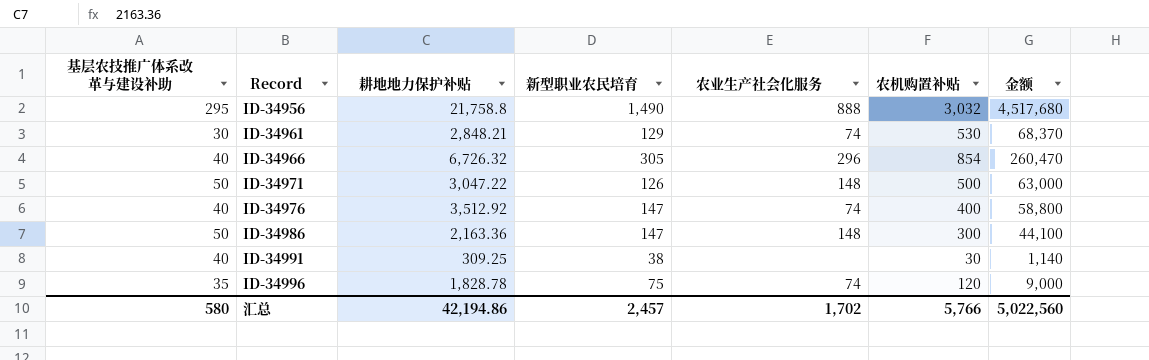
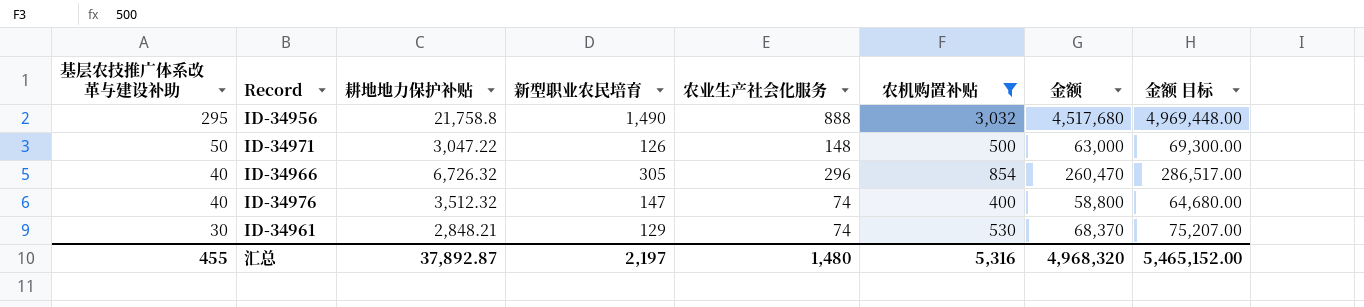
filter: none -> 农机购置补贴 >= 400
row order: Record ascending -> 基层农技推广体系改革与建设补助 descending
column 金额 目标 | formula: none -> [金额] * 1.1
ID-34976 | 耕地地力保护补贴: 3,512.92 -> 3,512.32
汇总 | 基层农技推广体系改革与建设补助: 580 -> 455
汇总 | 耕地地力保护补贴: 42,194.86 -> 37,892.87
汇总 | 新型职业农民培育: 2,457 -> 2,197
汇总 | 农业生产社会化服务: 1,702 -> 1,480
汇总 | 农机购置补贴: 5,766 -> 5,316
汇总 | 金额: 5,022,560 -> 4,968,320

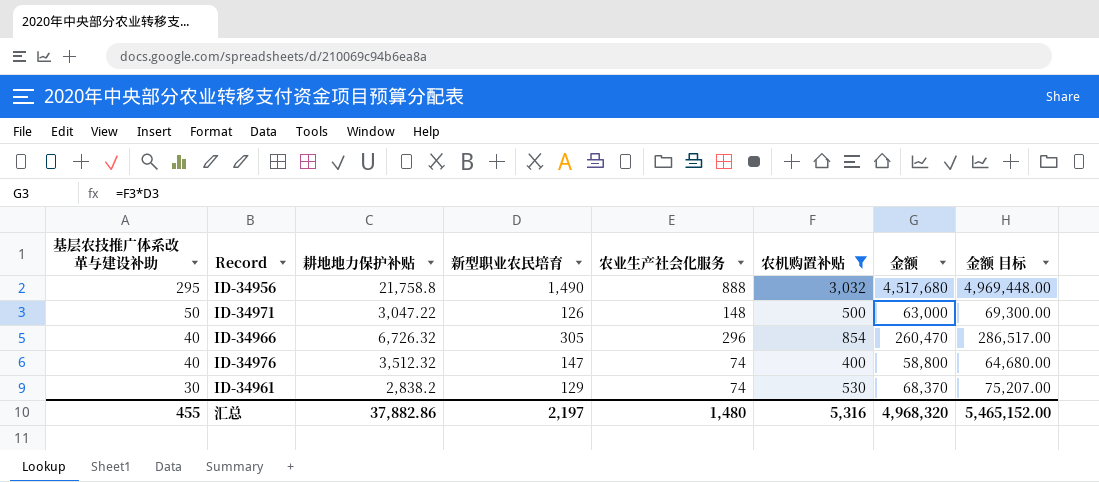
ID-34961 | 耕地地力保护补贴: 2,848.21 -> 2,838.2
汇总 | 耕地地力保护补贴: 37,892.87 -> 37,882.86

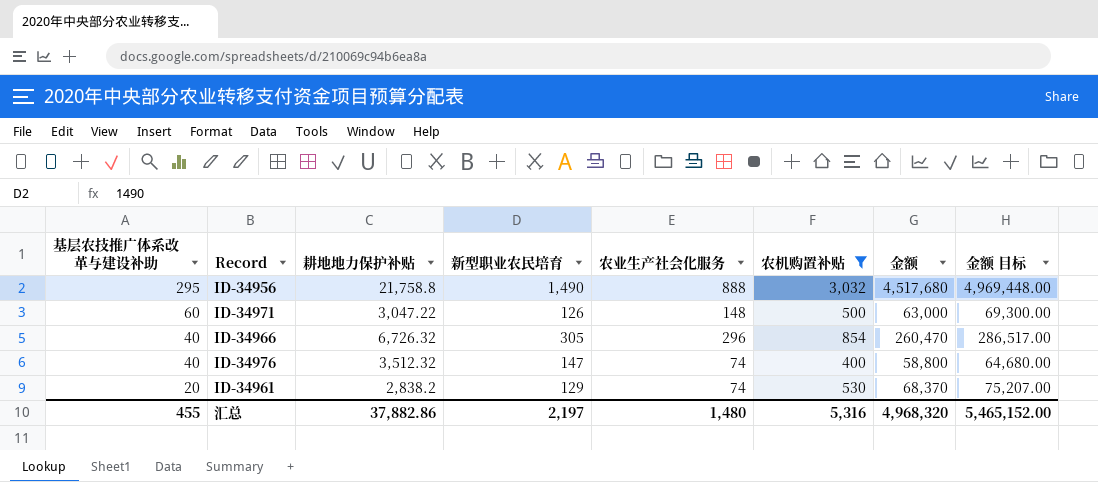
ID-34971 | 基层农技推广体系改革与建设补助: 50 -> 60
ID-34961 | 基层农技推广体系改革与建设补助: 30 -> 20

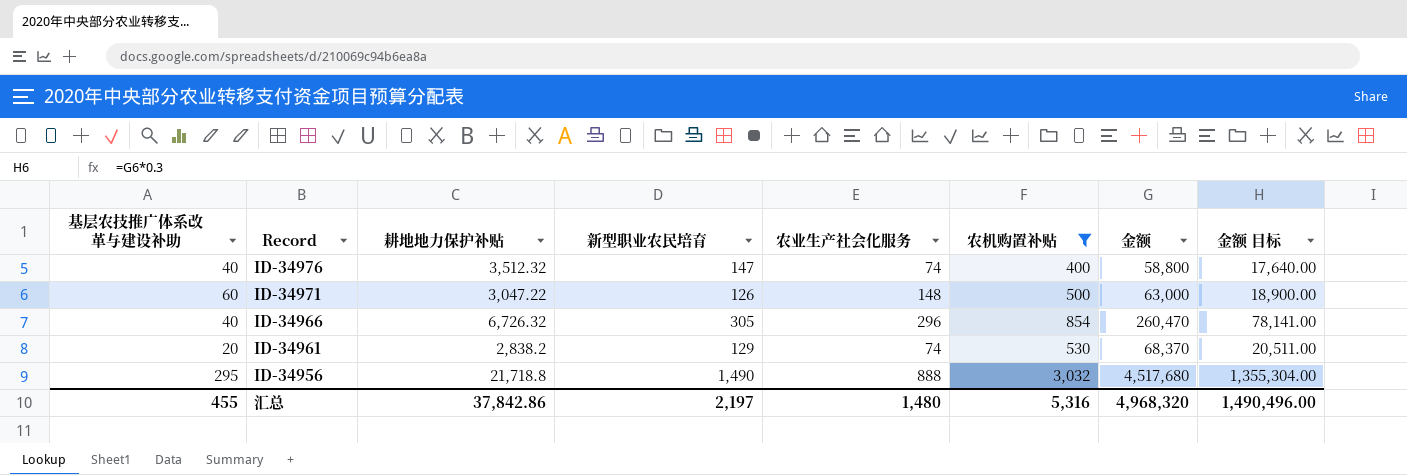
row order: 基层农技推广体系改革与建设补助 descending -> Record descending
column 金额 目标 | formula: [金额] * 1.1 -> [金额] * 0.3
ID-34956 | 耕地地力保护补贴: 21,758.8 -> 21,718.8
汇总 | 耕地地力保护补贴: 37,882.86 -> 37,842.86
汇总 | 金额 目标: 5,465,152.00 -> 1,490,496.00

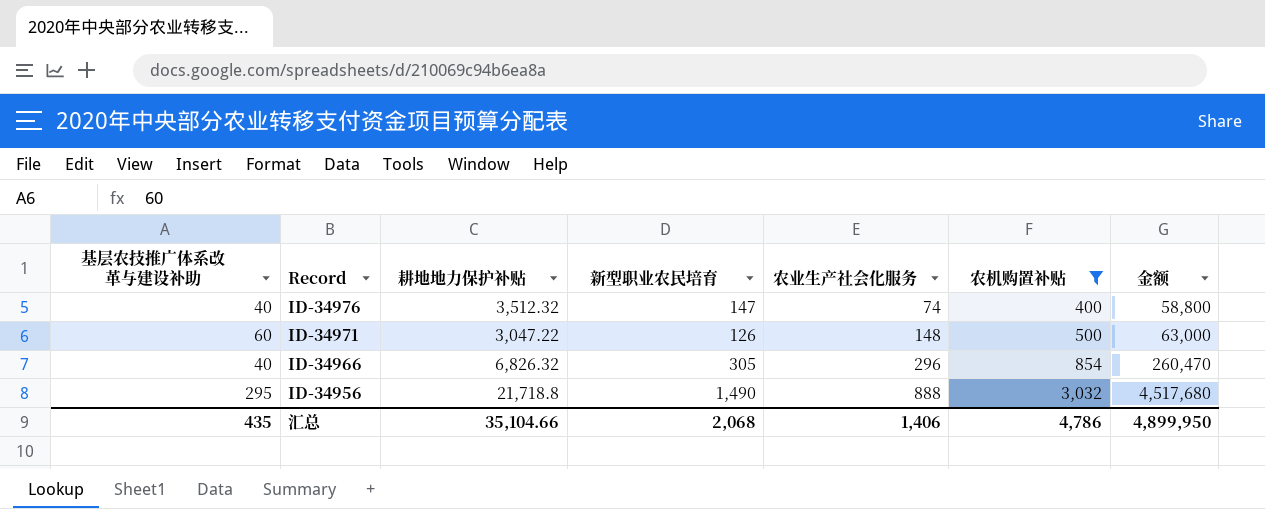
column 金额 目标 | formula: [金额] * 0.3 -> none
row ID-34961: 20 | 2,838.2 | 129 | 74 | 530 | 68,370 | 20,511.00 -> none
ID-34966 | 耕地地力保护补贴: 6,726.32 -> 6,826.32
汇总 | 基层农技推广体系改革与建设补助: 455 -> 435
汇总 | 耕地地力保护补贴: 37,842.86 -> 35,104.66
汇总 | 新型职业农民培育: 2,197 -> 2,068
汇总 | 农业生产社会化服务: 1,480 -> 1,406
汇总 | 农机购置补贴: 5,316 -> 4,786
汇总 | 金额: 4,968,320 -> 4,899,950

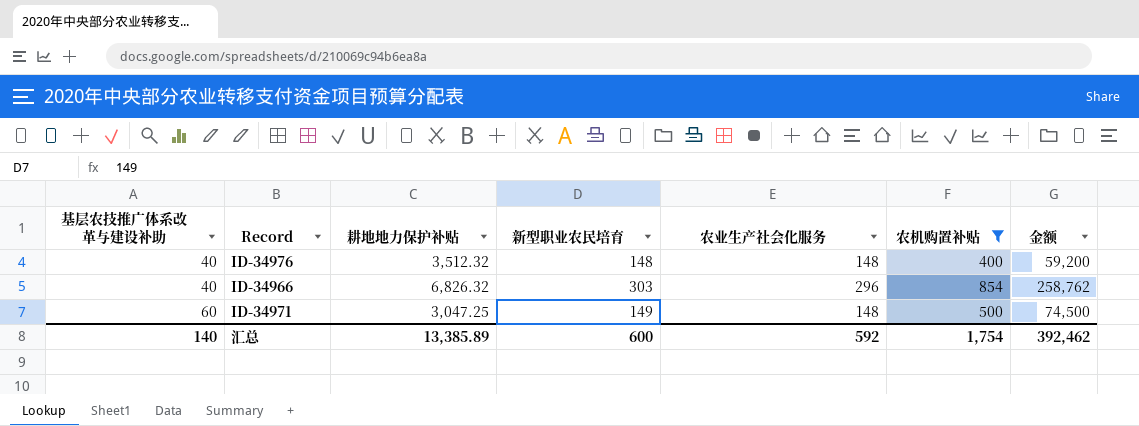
row order: Record descending -> 基层农技推广体系改革与建设补助 ascending
row ID-34956: 295 | 21,718.8 | 1,490 | 888 | 3,032 | 4,517,680 -> none
ID-34976 | 新型职业农民培育: 147 -> 148
ID-34976 | 农业生产社会化服务: 74 -> 148
ID-34976 | 金额: 58,800 -> 59,200
ID-34966 | 新型职业农民培育: 305 -> 303
ID-34966 | 金额: 260,470 -> 258,762
ID-34971 | 耕地地力保护补贴: 3,047.22 -> 3,047.25
ID-34971 | 新型职业农民培育: 126 -> 149
ID-34971 | 金额: 63,000 -> 74,500
汇总 | 基层农技推广体系改革与建设补助: 435 -> 140
汇总 | 耕地地力保护补贴: 35,104.66 -> 13,385.89
汇总 | 新型职业农民培育: 2,068 -> 600
汇总 | 农业生产社会化服务: 1,406 -> 592
汇总 | 农机购置补贴: 4,786 -> 1,754
汇总 | 金额: 4,899,950 -> 392,462

